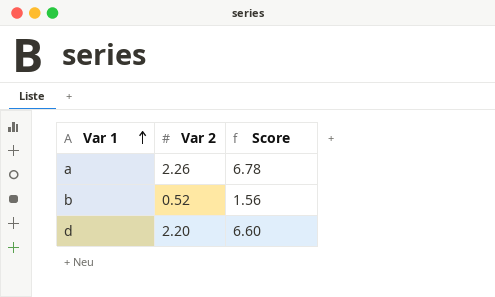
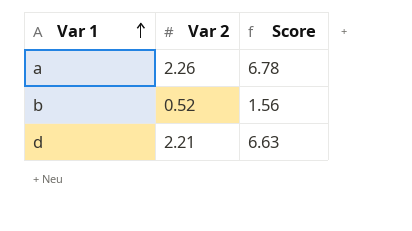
d | Var 2: 2.20 -> 2.21
d | Score: 6.60 -> 6.63

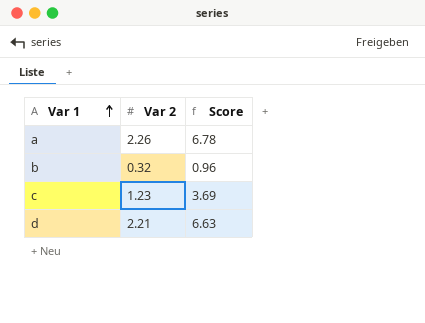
b | Var 2: 0.52 -> 0.32
b | Score: 1.56 -> 0.96
row c: none -> 1.23 | 3.69

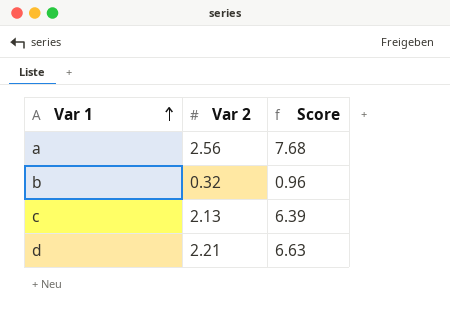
a | Var 2: 2.26 -> 2.56
a | Score: 6.78 -> 7.68
c | Var 2: 1.23 -> 2.13
c | Score: 3.69 -> 6.39

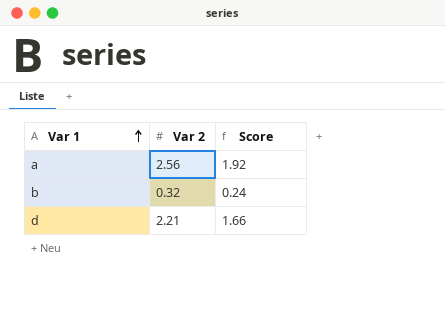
column Score | formula: [Var 2] * 3 -> [Var 2] * 0.75
row c: 2.13 | 6.39 -> none

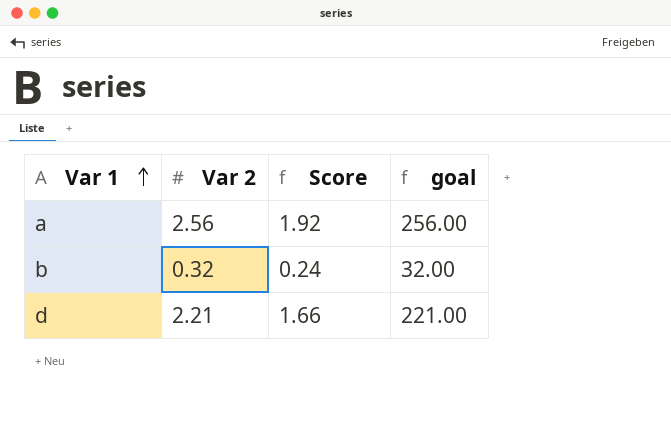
column goal | formula: none -> [Var 2] * 100

